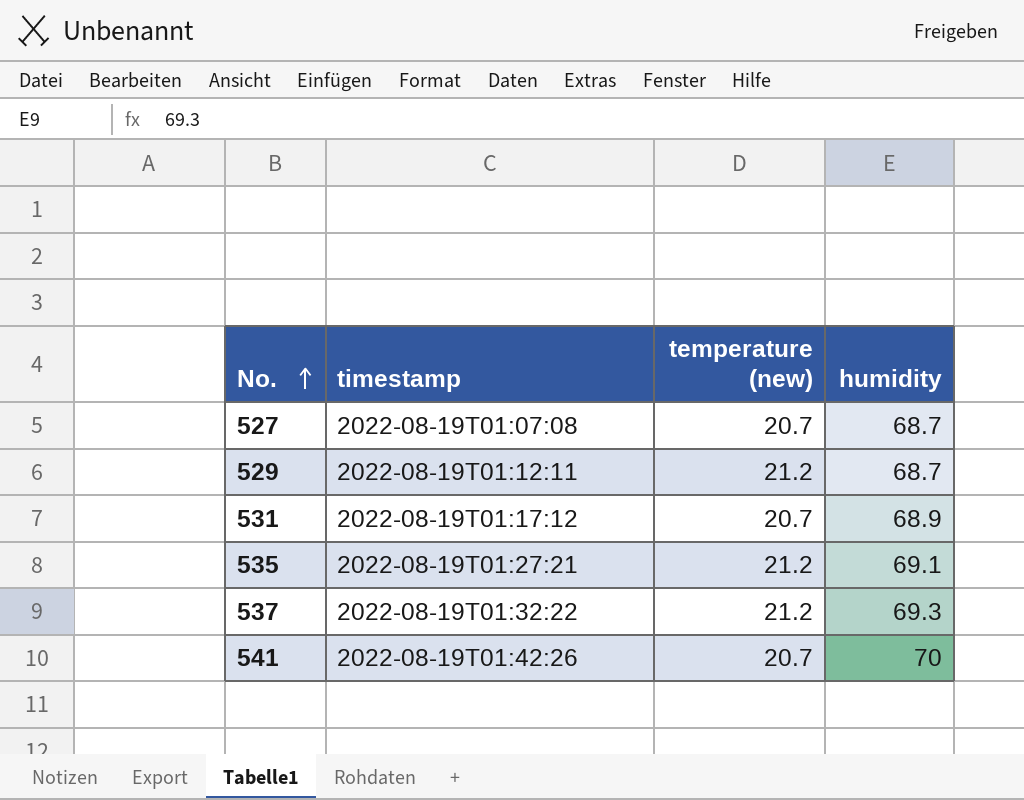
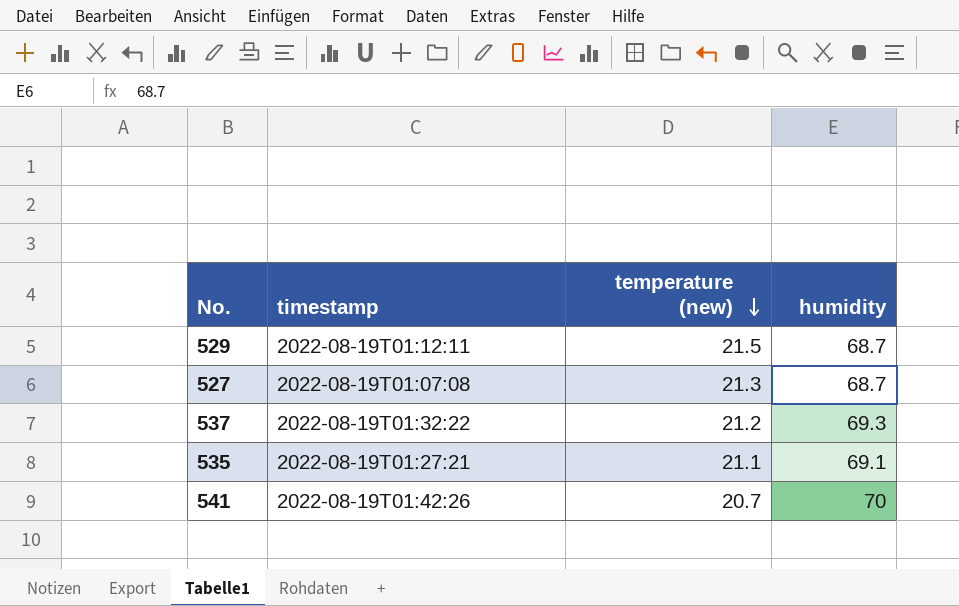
row order: No. ascending -> temperature (new) descending
row 531: 2022-08-19T01:17:12 | 20.7 | 68.9 -> none
529 | temperature (new): 21.2 -> 21.5
527 | temperature (new): 20.7 -> 21.3
535 | temperature (new): 21.2 -> 21.1

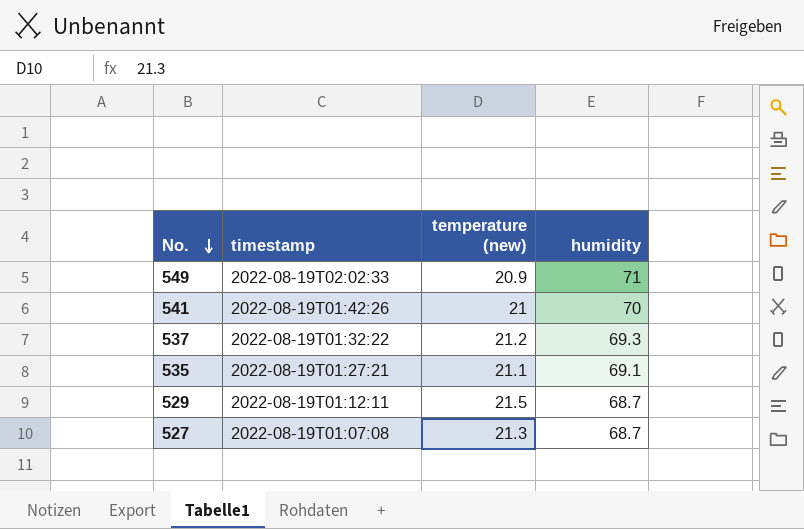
row order: temperature (new) descending -> No. descending
row 549: none -> 2022-08-19T02:02:33 | 20.9 | 71
541 | temperature (new): 20.7 -> 21

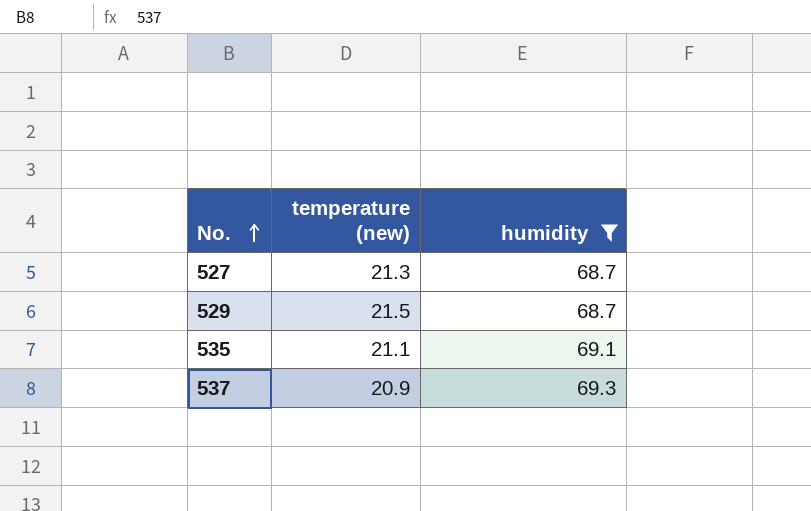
filter: none -> humidity <= 69.3
row order: No. descending -> No. ascending
column timestamp | position: 2 -> none
537 | temperature (new): 21.2 -> 20.9

